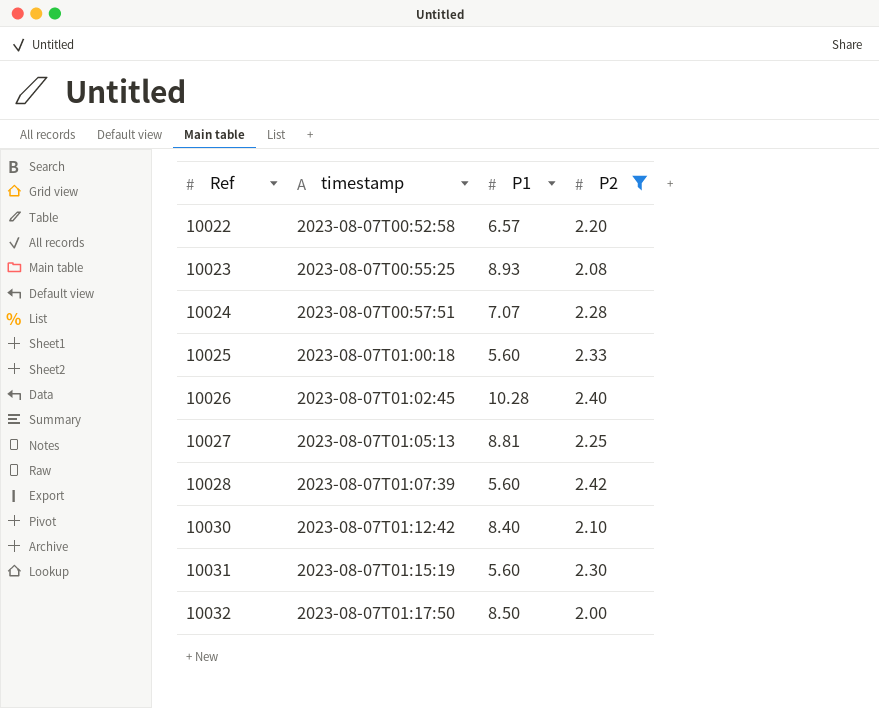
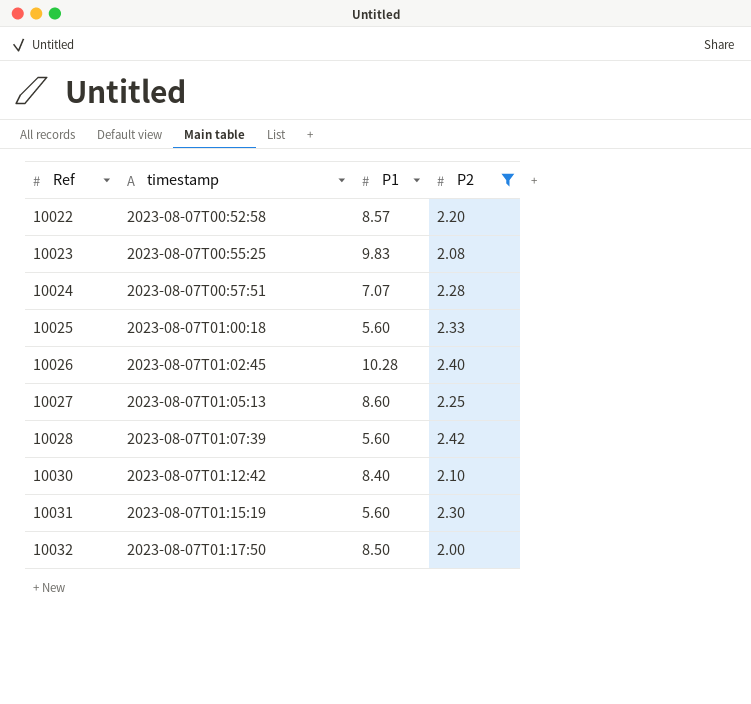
10022 | P1: 6.57 -> 8.57
10023 | P1: 8.93 -> 9.83
10027 | P1: 8.81 -> 8.60

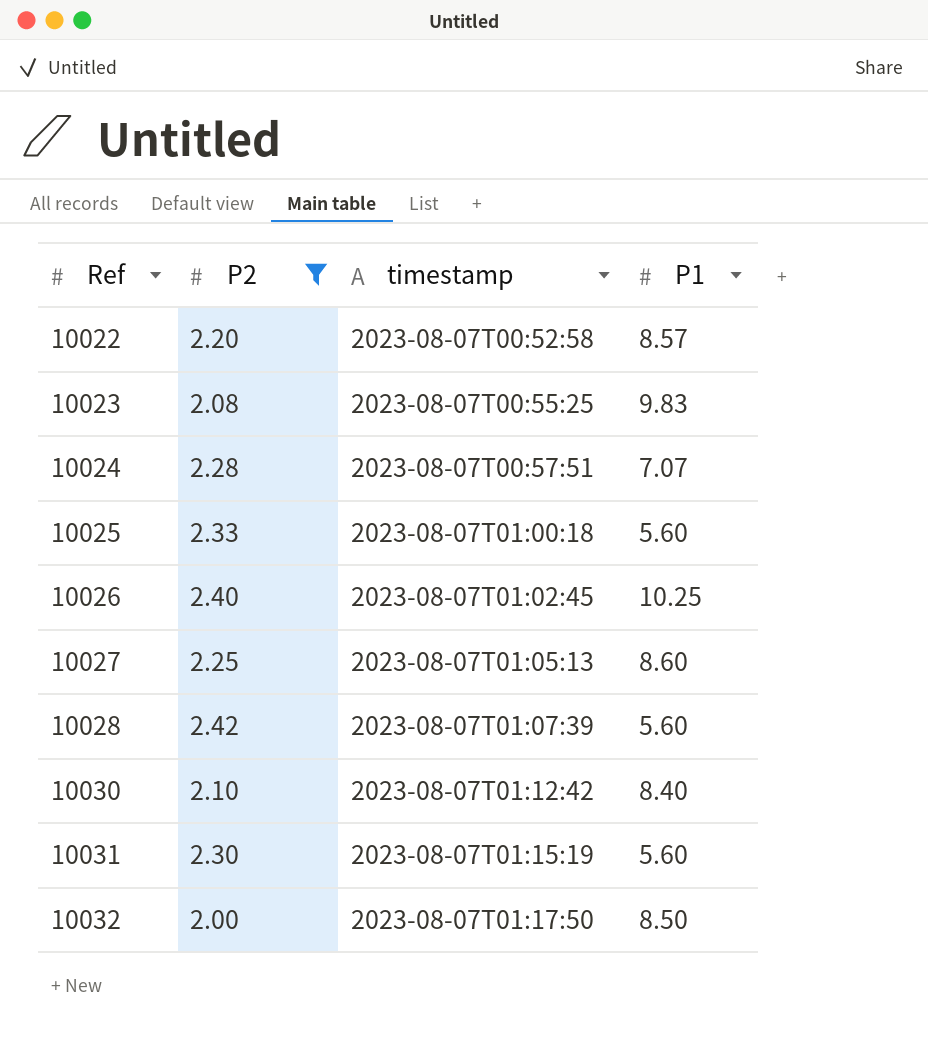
column P2 | position: 4 -> 2
10026 | P1: 10.28 -> 10.25

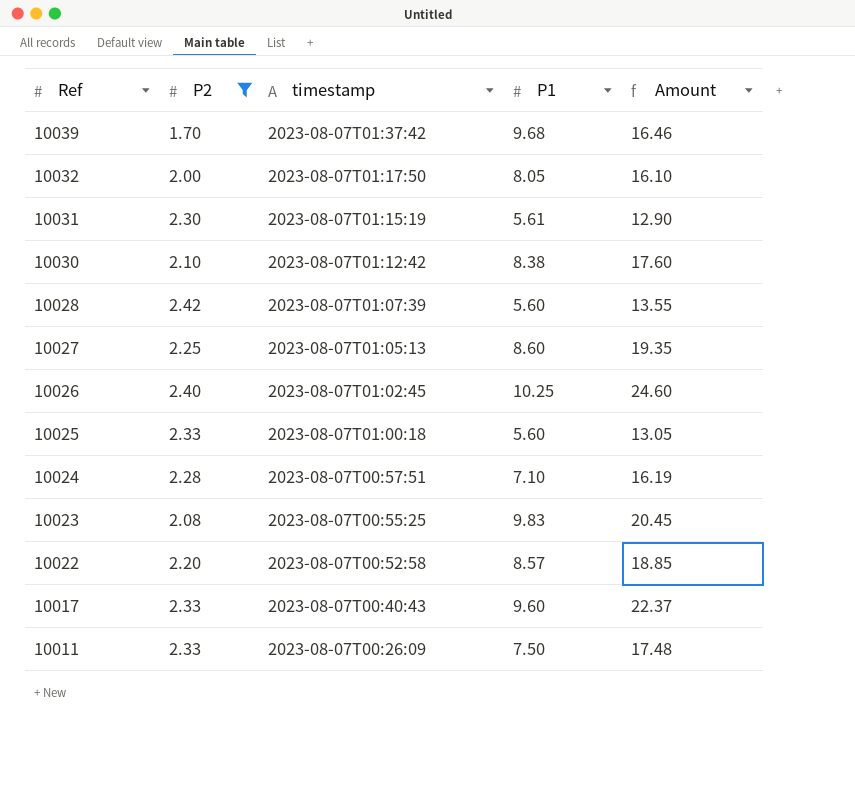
row order: Ref ascending -> Ref descending
column Amount | formula: none -> [P2] * [P1]
row 10039: none -> 1.70 | 2023-08-07T01:37:42 | 9.68 | 16.46
10032 | P1: 8.50 -> 8.05
10031 | P1: 5.60 -> 5.61
10030 | P1: 8.40 -> 8.38
10024 | P1: 7.07 -> 7.10
row 10017: none -> 2.33 | 2023-08-07T00:40:43 | 9.60 | 22.37
row 10011: none -> 2.33 | 2023-08-07T00:26:09 | 7.50 | 17.48

